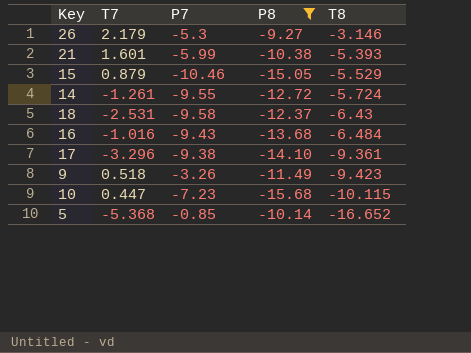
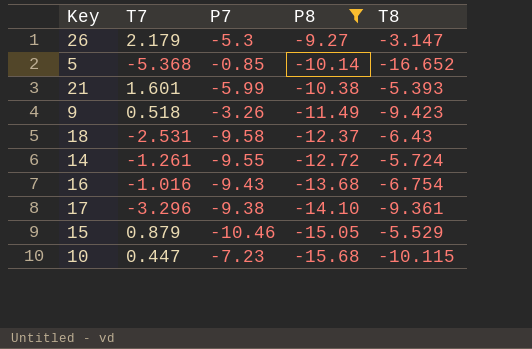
row order: T8 descending -> P8 descending
26 | T8: -3.146 -> -3.147
16 | T8: -6.484 -> -6.754

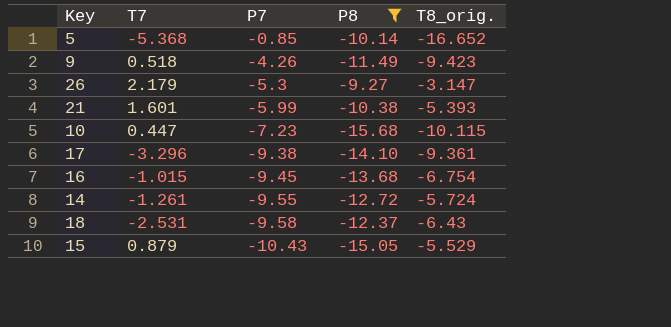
row order: P8 descending -> P7 descending
column name: T8 -> T8_orig.
9 | P7: -3.26 -> -4.26
16 | T7: -1.016 -> -1.015
16 | P7: -9.43 -> -9.45
15 | P7: -10.46 -> -10.43

